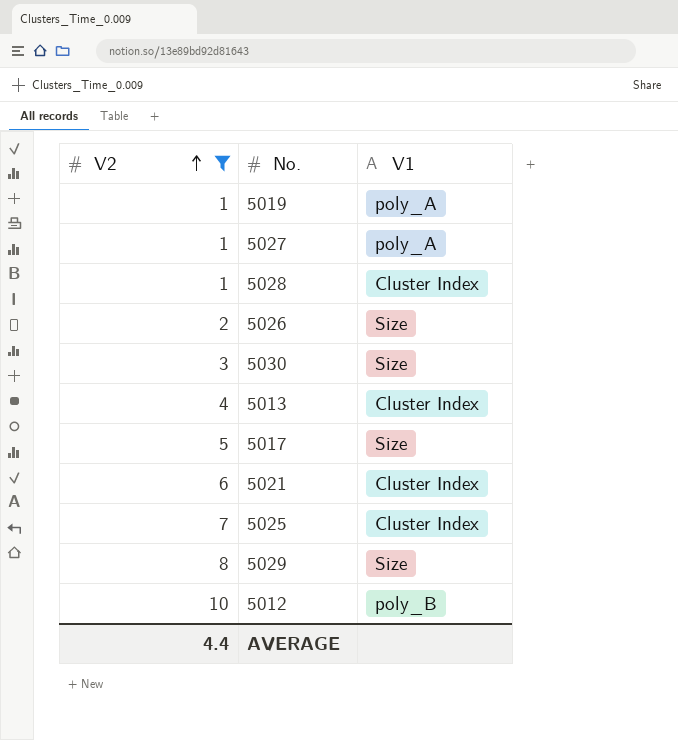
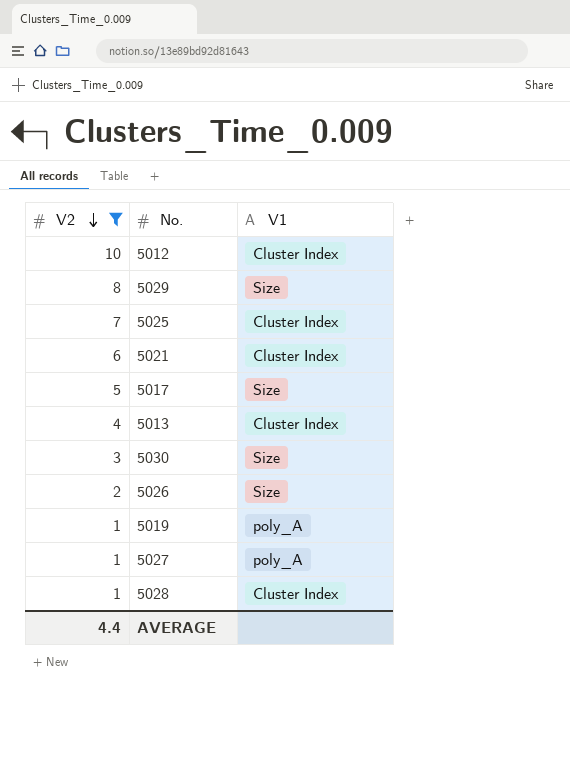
row order: V2 ascending -> V2 descending
5012 | V1: poly_B -> Cluster Index

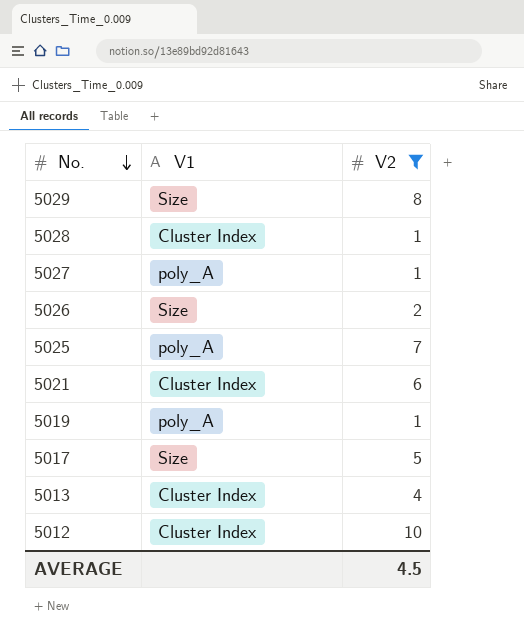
row order: V2 descending -> No. descending
column V2 | position: 1 -> 3
row 5030: 3 | Size -> none
5025 | V1: Cluster Index -> poly_A
AVERAGE | V2: 4.4 -> 4.5

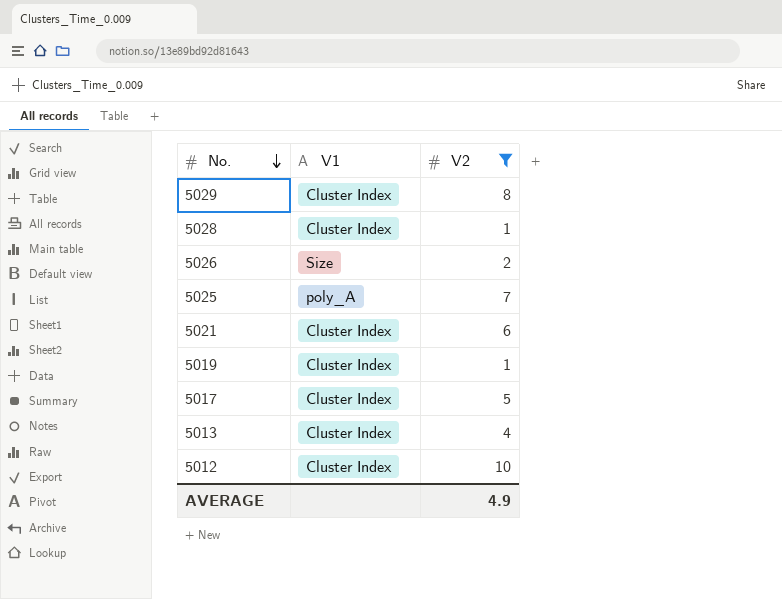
row 5027: poly_A | 1 -> none
5029 | V1: Size -> Cluster Index
5019 | V1: poly_A -> Cluster Index
5017 | V1: Size -> Cluster Index
AVERAGE | V2: 4.5 -> 4.9

